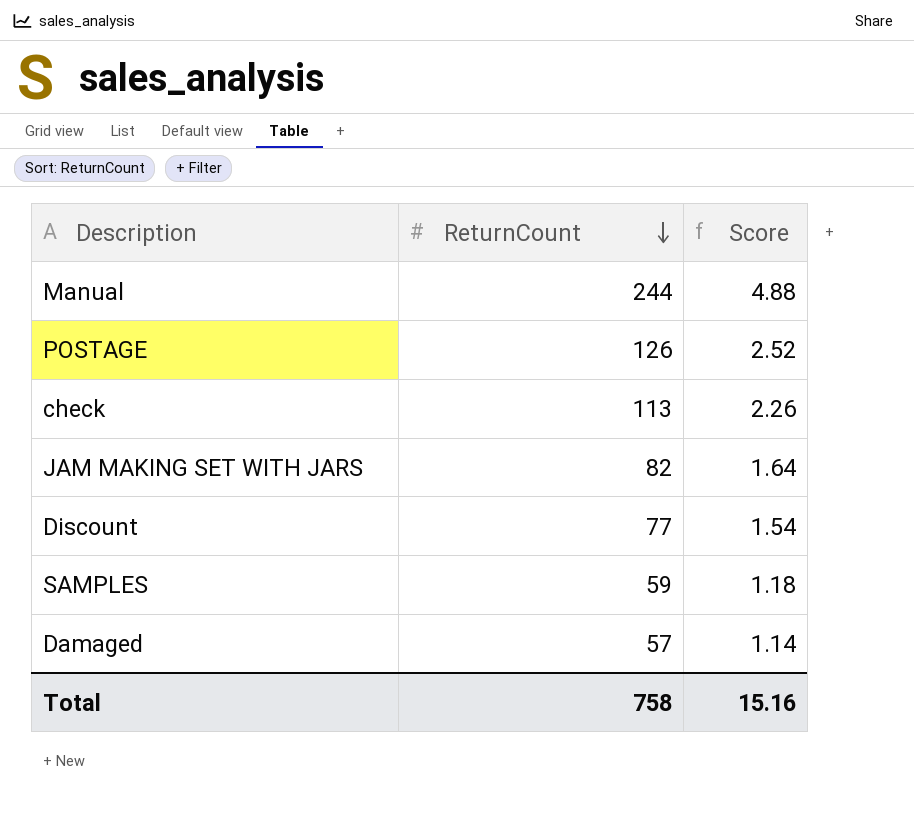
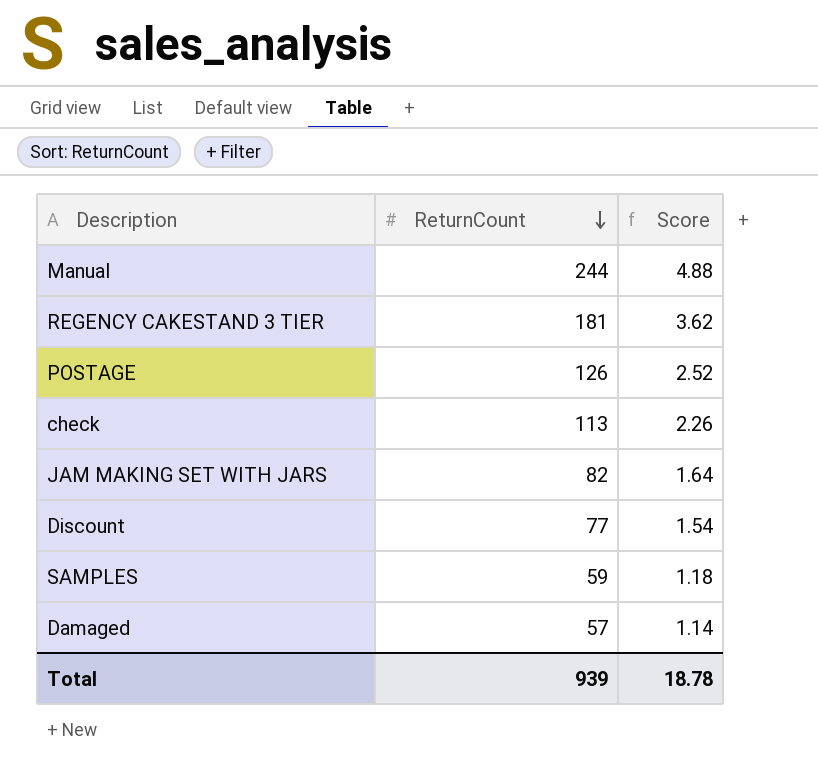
row REGENCY CAKESTAND 3 TIER: none -> 181 | 3.62
Total | ReturnCount: 758 -> 939
Total | Score: 15.16 -> 18.78

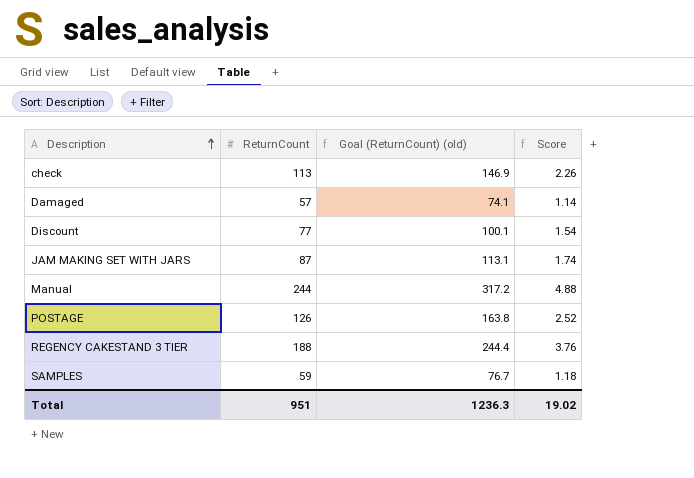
row order: ReturnCount descending -> Description ascending
column Goal (ReturnCount) (old) | formula: none -> [ReturnCount] * 1.3
JAM MAKING SET WITH JARS | ReturnCount: 82 -> 87
JAM MAKING SET WITH JARS | Score: 1.64 -> 1.74
REGENCY CAKESTAND 3 TIER | ReturnCount: 181 -> 188
REGENCY CAKESTAND 3 TIER | Score: 3.62 -> 3.76
Total | ReturnCount: 939 -> 951
Total | Score: 18.78 -> 19.02

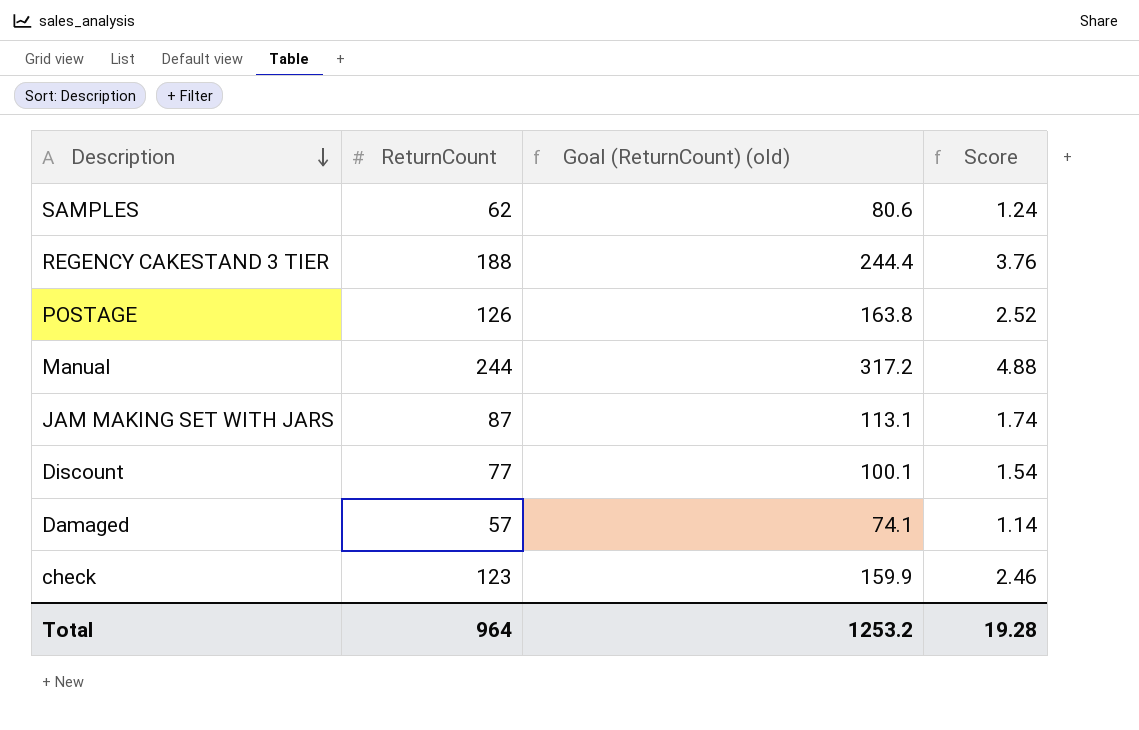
row order: Description ascending -> Description descending
SAMPLES | ReturnCount: 59 -> 62
SAMPLES | Goal (ReturnCount) (old): 76.7 -> 80.6
SAMPLES | Score: 1.18 -> 1.24
check | ReturnCount: 113 -> 123
check | Goal (ReturnCount) (old): 146.9 -> 159.9
check | Score: 2.26 -> 2.46
Total | ReturnCount: 951 -> 964
Total | Goal (ReturnCount) (old): 1236.3 -> 1253.2
Total | Score: 19.02 -> 19.28

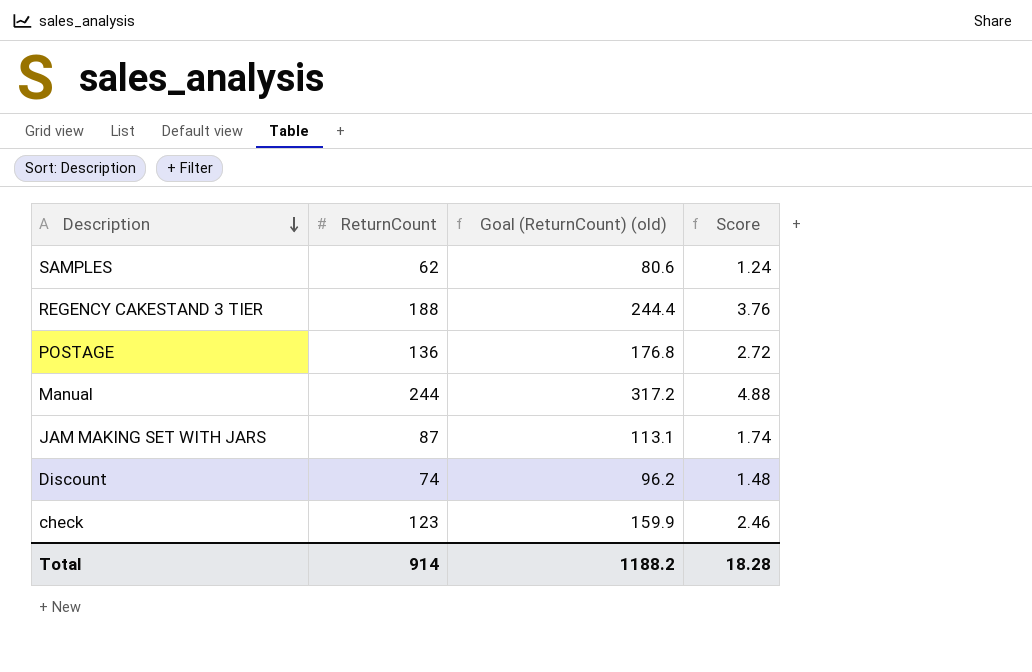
row Damaged: 57 | 74.1 | 1.14 -> none
POSTAGE | ReturnCount: 126 -> 136
POSTAGE | Goal (ReturnCount) (old): 163.8 -> 176.8
POSTAGE | Score: 2.52 -> 2.72
Discount | ReturnCount: 77 -> 74
Discount | Goal (ReturnCount) (old): 100.1 -> 96.2
Discount | Score: 1.54 -> 1.48
Total | ReturnCount: 964 -> 914
Total | Goal (ReturnCount) (old): 1253.2 -> 1188.2
Total | Score: 19.28 -> 18.28

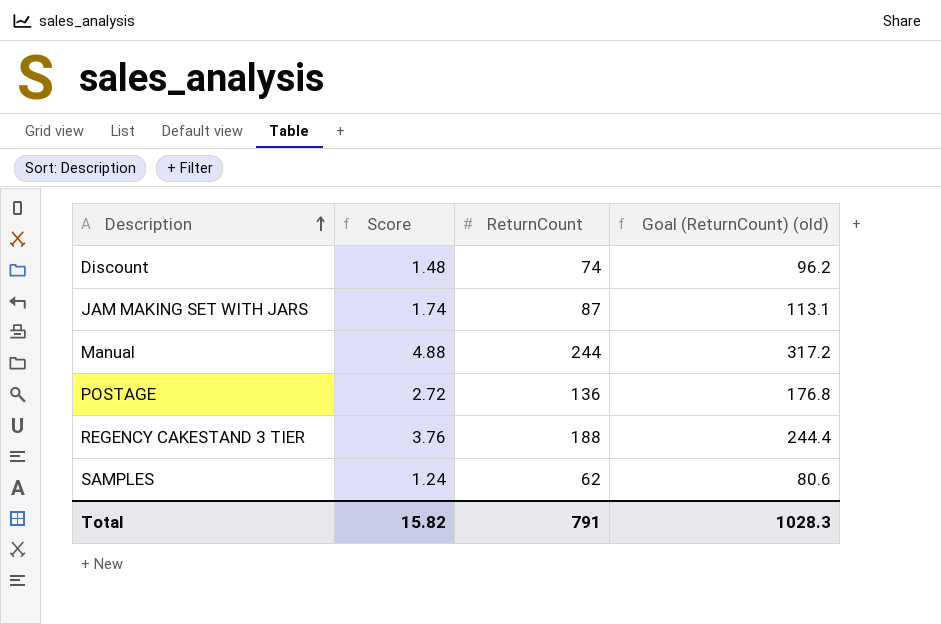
row order: Description descending -> Description ascending
column Score | position: 4 -> 2
row check: 123 | 159.9 | 2.46 -> none
Total | Score: 18.28 -> 15.82
Total | ReturnCount: 914 -> 791
Total | Goal (ReturnCount) (old): 1188.2 -> 1028.3

